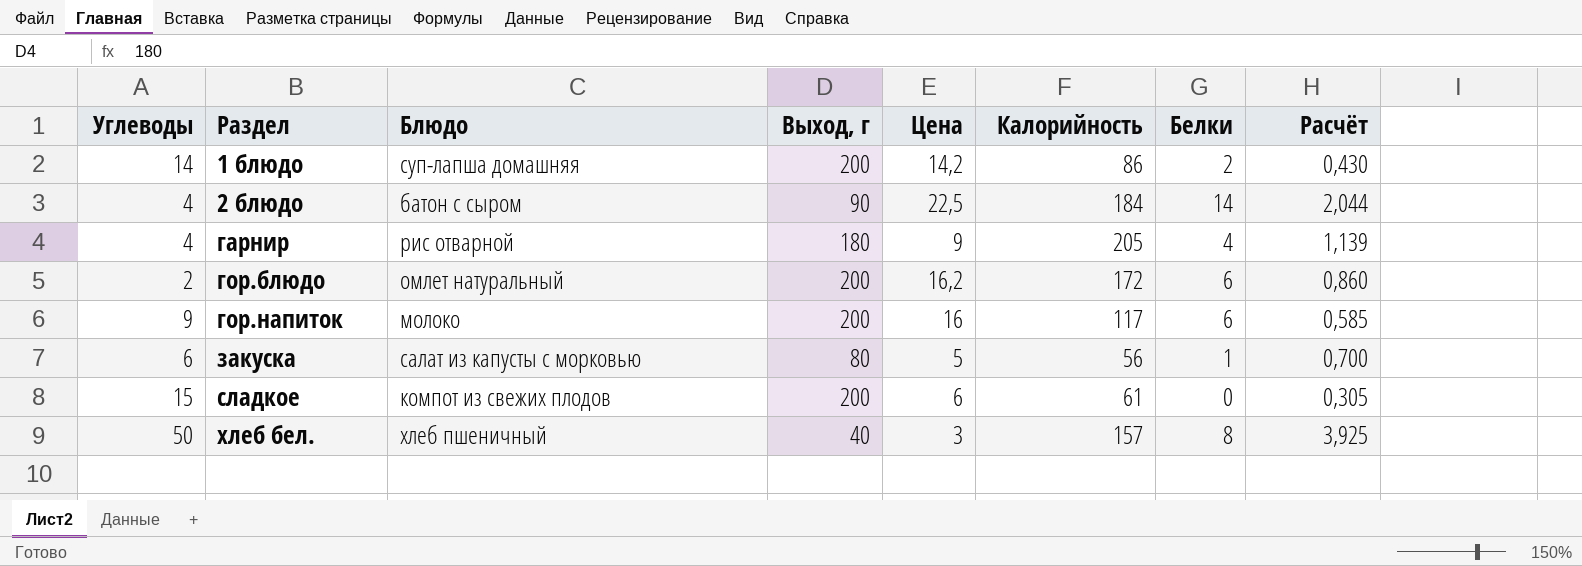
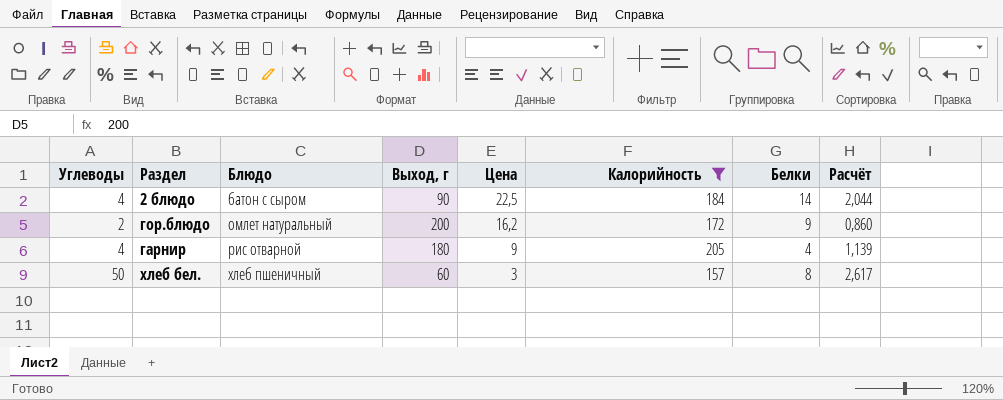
filter: none -> Калорийность >= 157
row order: Раздел ascending -> Блюдо ascending
гор.блюдо | Белки: 6 -> 9
хлеб бел. | Выход, г: 40 -> 60
хлеб бел. | Расчёт: 3,925 -> 2,617

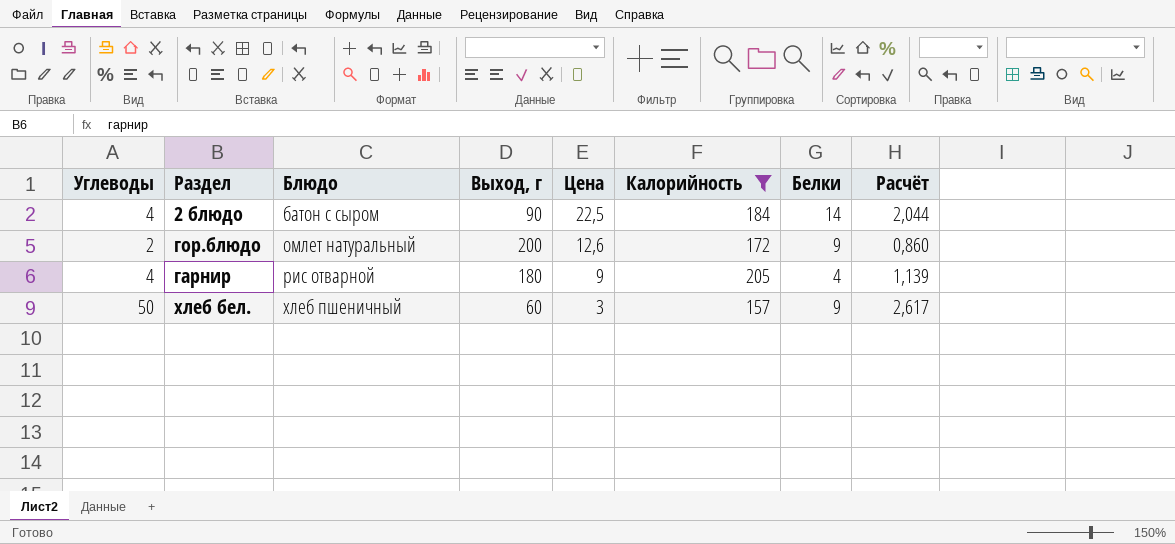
гор.блюдо | Цена: 16,2 -> 12,6
хлеб бел. | Белки: 8 -> 9

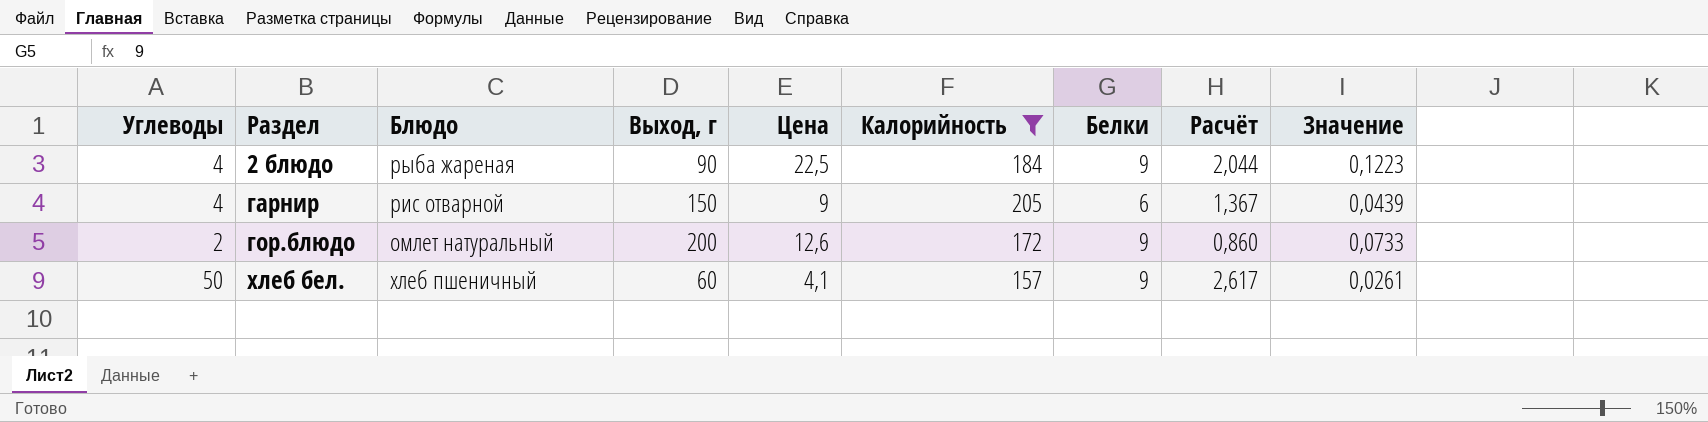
row order: Блюдо ascending -> Раздел ascending
column Значение | formula: none -> [Цена] / [Калорийность]
2 блюдо | Блюдо: батон с сыром -> рыба жареная
2 блюдо | Белки: 14 -> 9
гарнир | Выход, г: 180 -> 150
гарнир | Белки: 4 -> 6
гарнир | Расчёт: 1,139 -> 1,367
хлеб бел. | Цена: 3 -> 4,1

